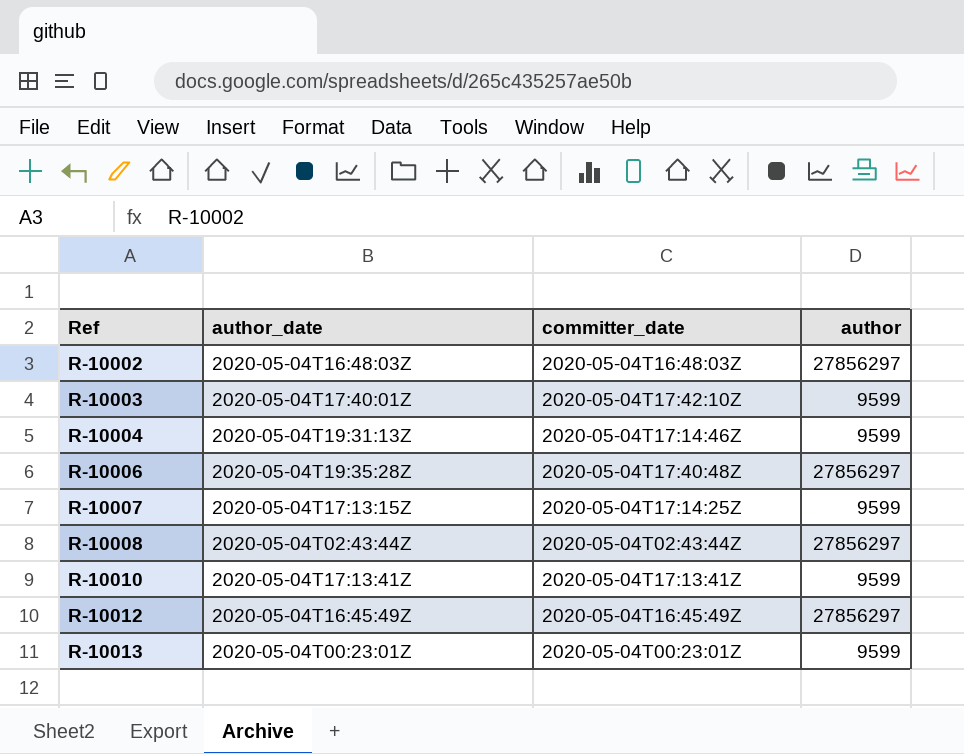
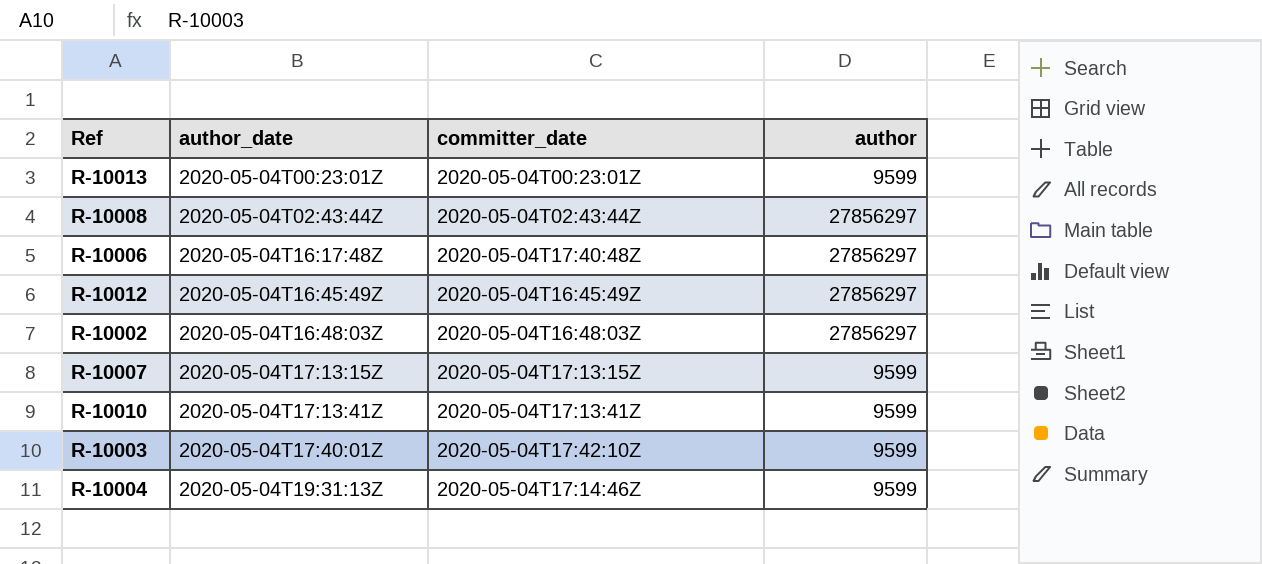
row order: Ref ascending -> author_date ascending
R-10006 | author_date: 2020-05-04T19:35:28Z -> 2020-05-04T16:17:48Z
R-10007 | committer_date: 2020-05-04T17:14:25Z -> 2020-05-04T17:13:15Z

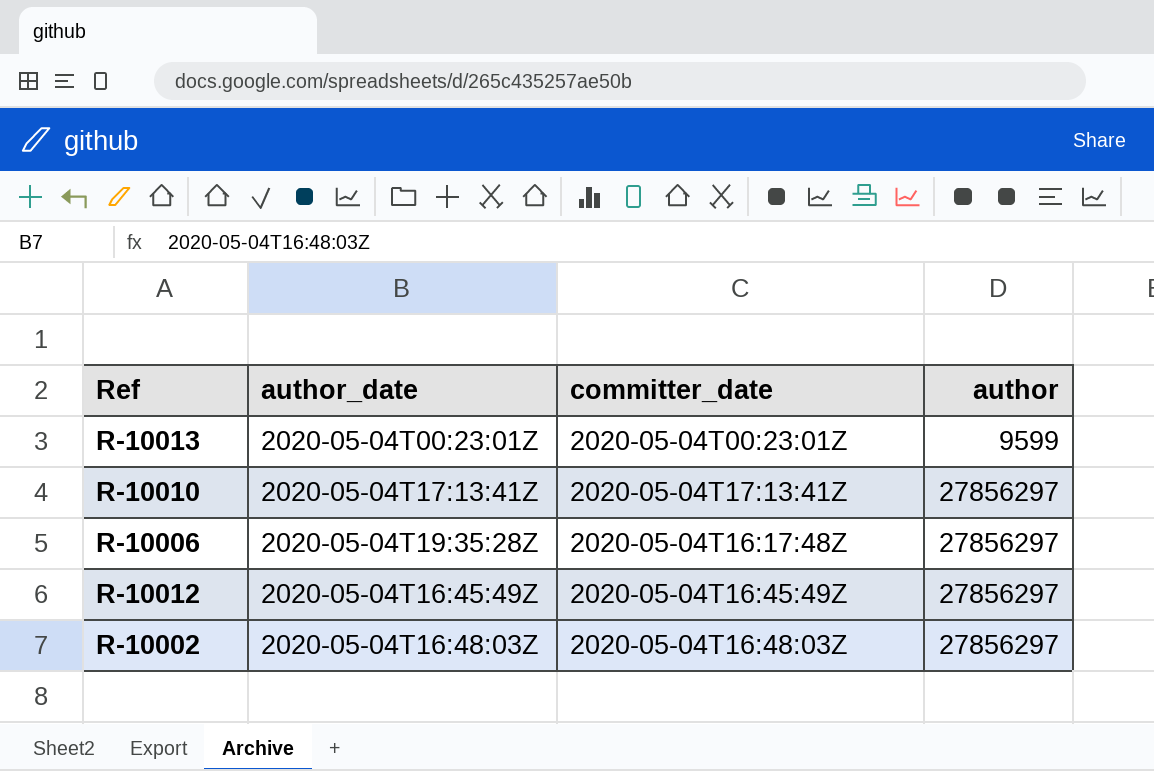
row order: author_date ascending -> author ascending
row R-10008: 2020-05-04T02:43:44Z | 2020-05-04T02:43:44Z | 27856297 -> none
row R-10007: 2020-05-04T17:13:15Z | 2020-05-04T17:13:15Z | 9599 -> none
row R-10003: 2020-05-04T17:40:01Z | 2020-05-04T17:42:10Z | 9599 -> none
row R-10004: 2020-05-04T19:31:13Z | 2020-05-04T17:14:46Z | 9599 -> none
R-10010 | author: 9599 -> 27856297
R-10006 | author_date: 2020-05-04T16:17:48Z -> 2020-05-04T19:35:28Z
R-10006 | committer_date: 2020-05-04T17:40:48Z -> 2020-05-04T16:17:48Z

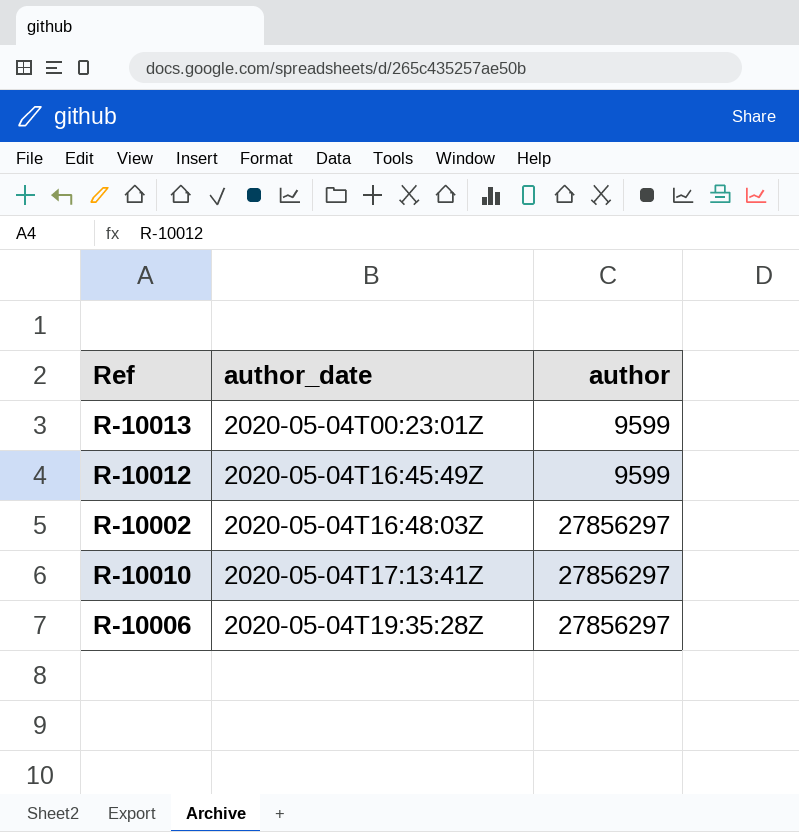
row order: author ascending -> author_date ascending
column committer_date | position: 3 -> none
R-10012 | author: 27856297 -> 9599

